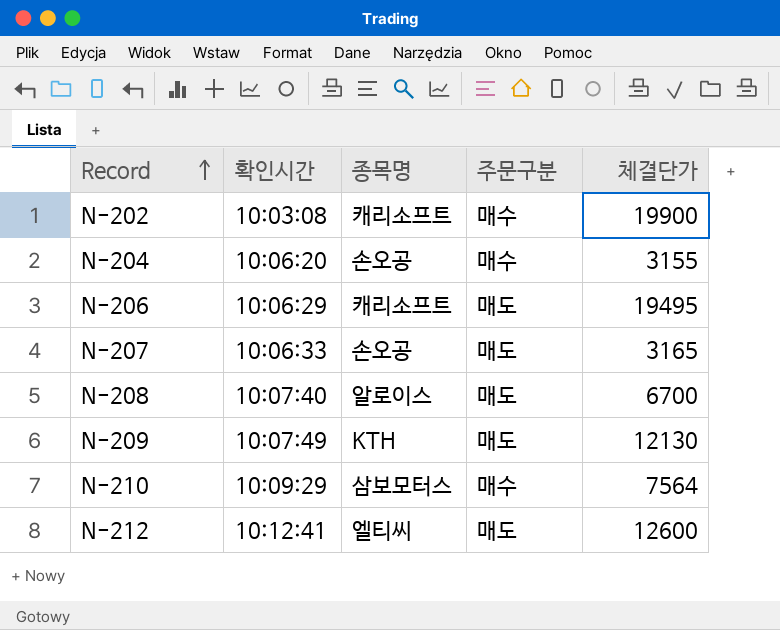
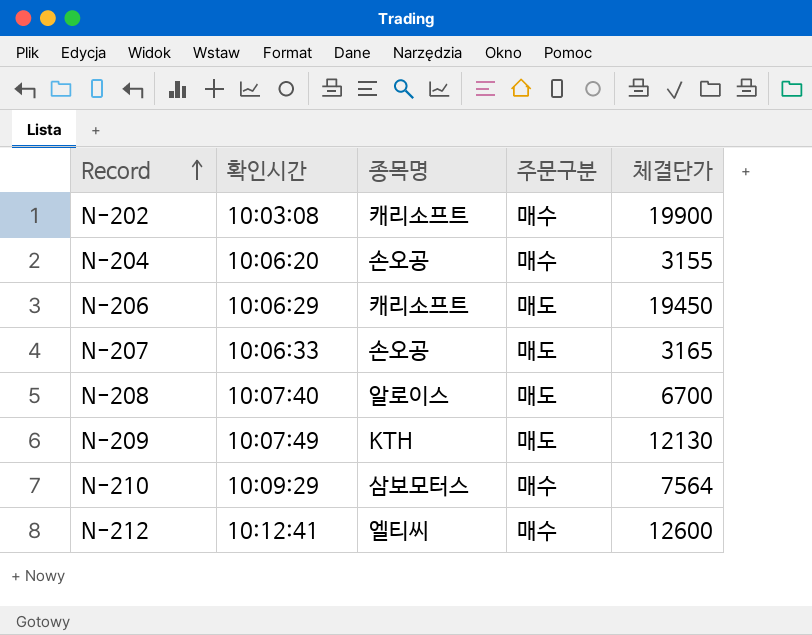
N-206 | 체결단가: 19495 -> 19450
N-212 | 주문구분: 매도 -> 매수

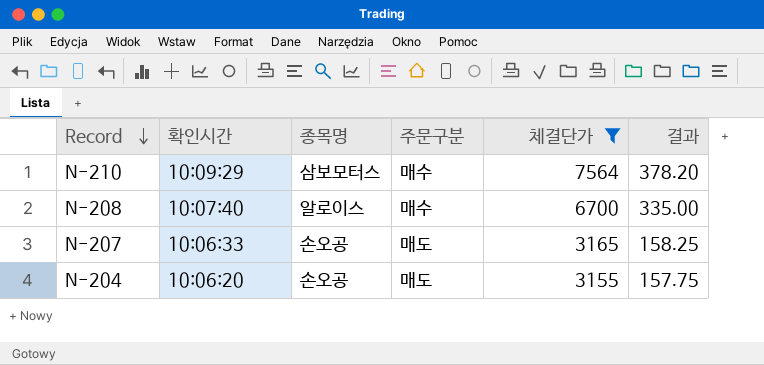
filter: none -> 체결단가 <= 7564
row order: Record ascending -> Record descending
column 결과 | formula: none -> [체결단가] * 0.05
N-208 | 주문구분: 매도 -> 매수
N-204 | 주문구분: 매수 -> 매도

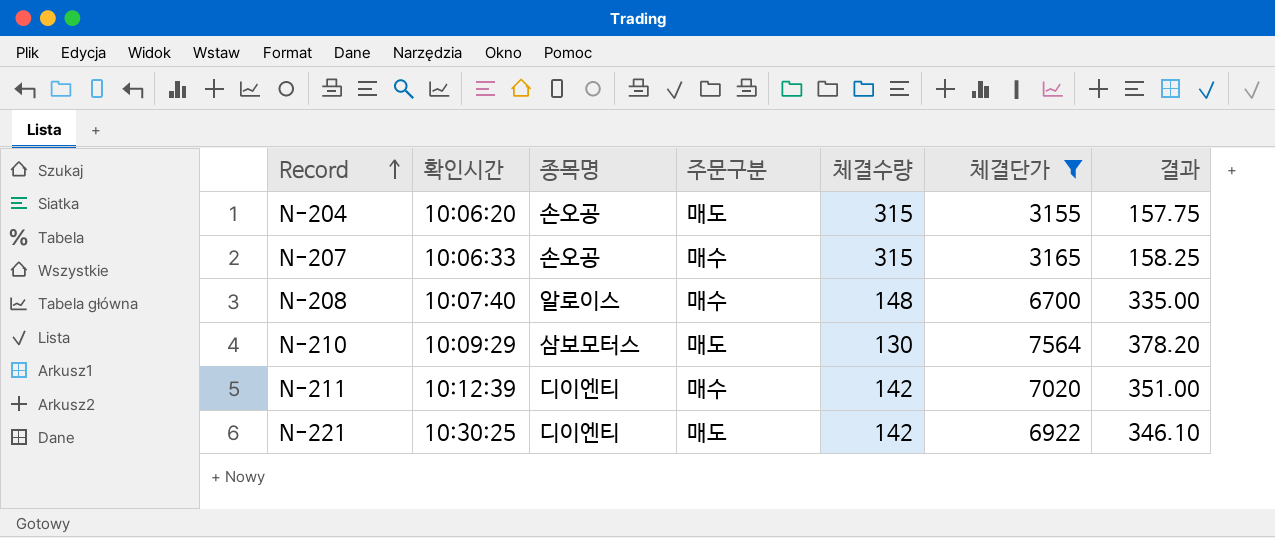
row order: Record descending -> Record ascending
column 체결수량 | position: none -> 5
N-207 | 주문구분: 매도 -> 매수
N-210 | 주문구분: 매수 -> 매도
row N-211: none -> 10:12:39 | 디이엔티 | 매수 | 142 | 7020 | 351.00
row N-221: none -> 10:30:25 | 디이엔티 | 매도 | 142 | 6922 | 346.10

